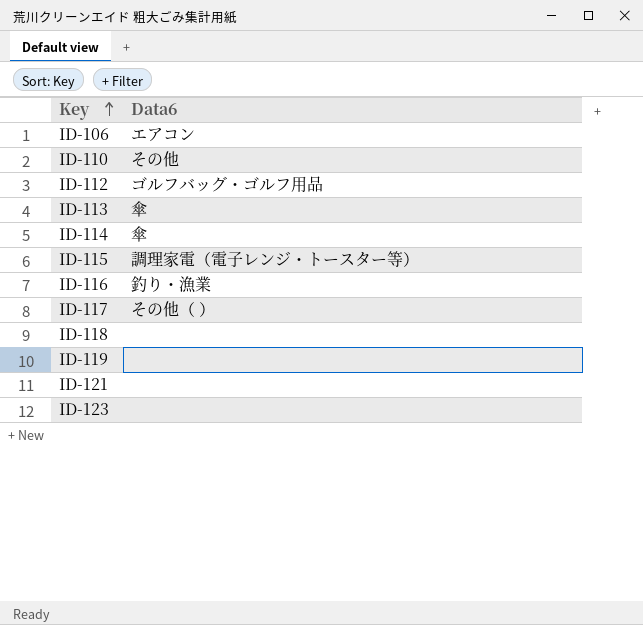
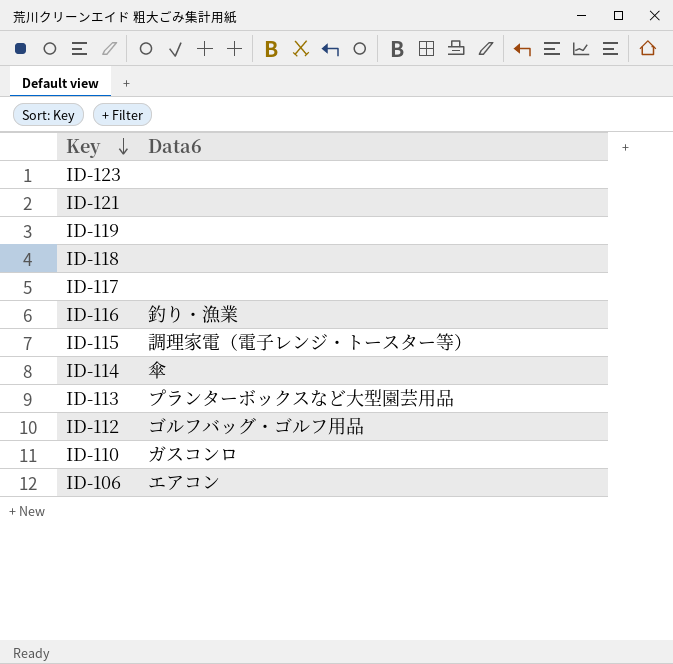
row order: Key ascending -> Key descending
ID-117 | Data6: その他（ ） -> none
ID-113 | Data6: 傘 -> プランターボックスなど大型園芸用品
ID-110 | Data6: その他 -> ガスコンロ

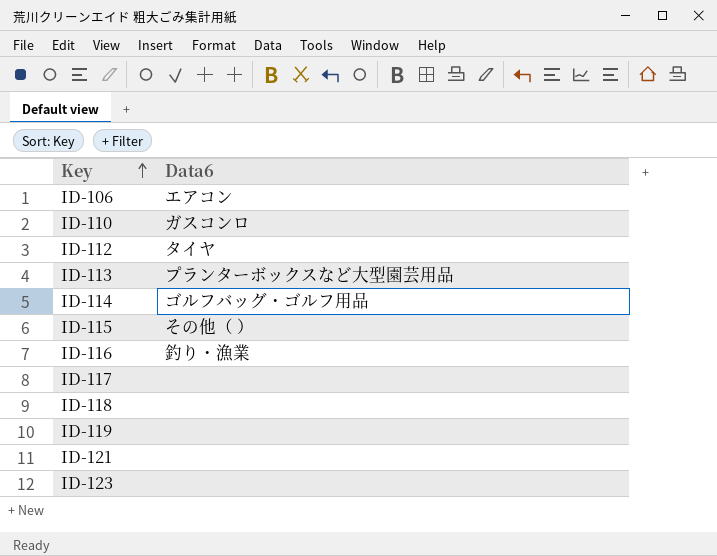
row order: Key descending -> Key ascending
ID-112 | Data6: ゴルフバッグ・ゴルフ用品 -> タイヤ
ID-114 | Data6: 傘 -> ゴルフバッグ・ゴルフ用品
ID-115 | Data6: 調理家電（電子レンジ・トースター等） -> その他（ ）

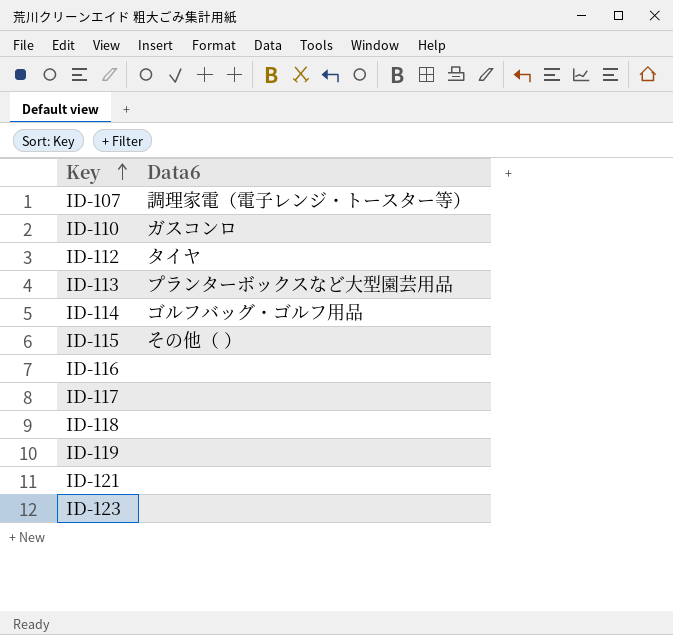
row ID-106: エアコン -> none
row ID-107: none -> 調理家電（電子レンジ・トースター等）
ID-116 | Data6: 釣り・漁業 -> none

